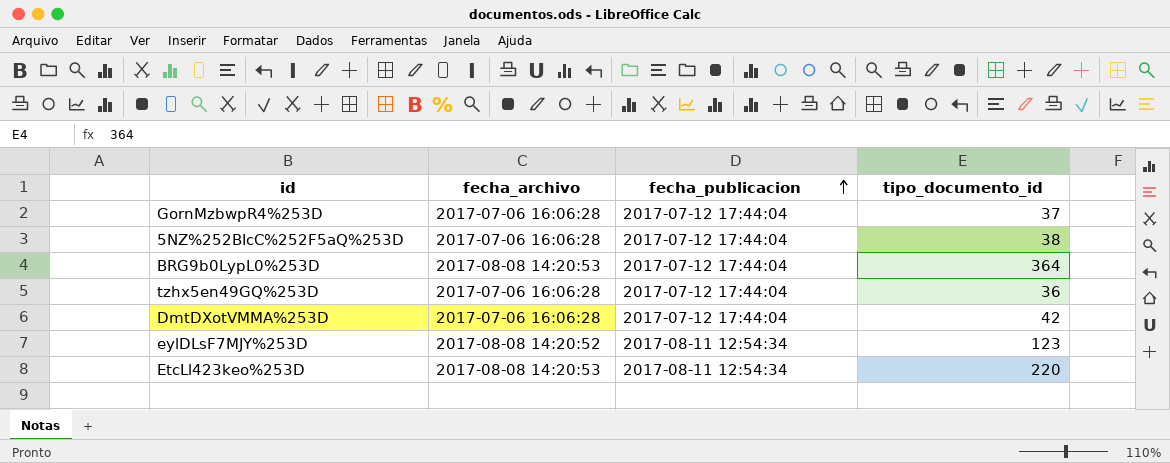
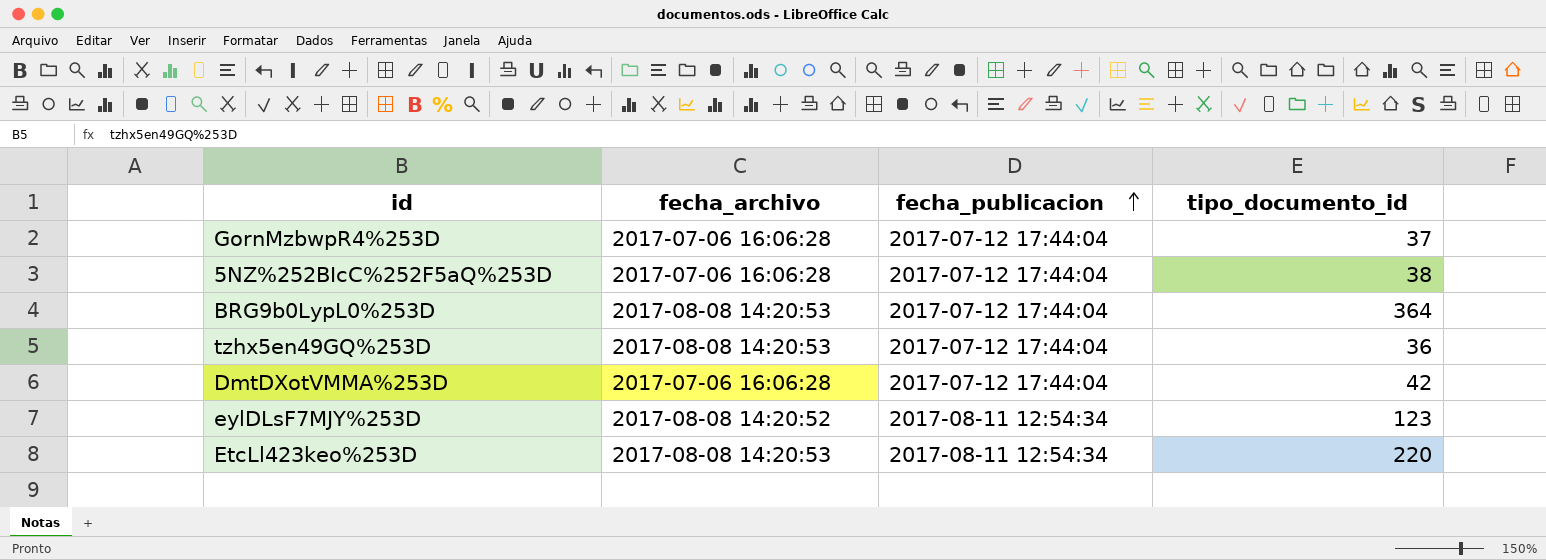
tzhx5en49GQ%253D | fecha_archivo: 2017-07-06 16:06:28 -> 2017-08-08 14:20:53

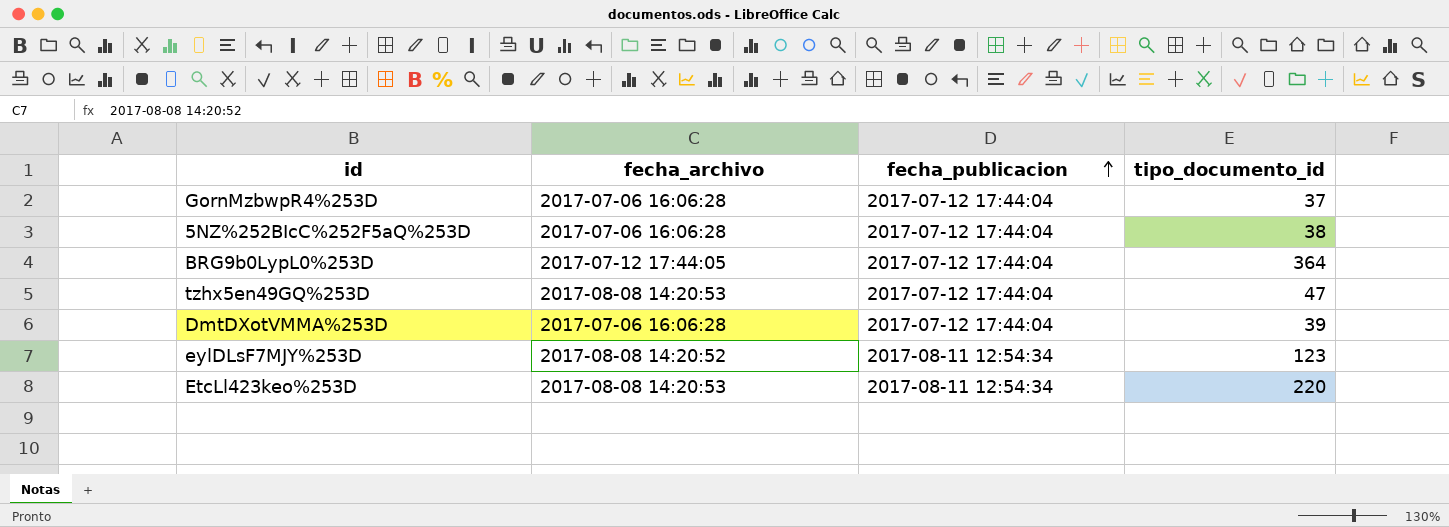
BRG9b0LypL0%253D | fecha_archivo: 2017-08-08 14:20:53 -> 2017-07-12 17:44:05
tzhx5en49GQ%253D | tipo_documento_id: 36 -> 47
DmtDXotVMMA%253D | tipo_documento_id: 42 -> 39

